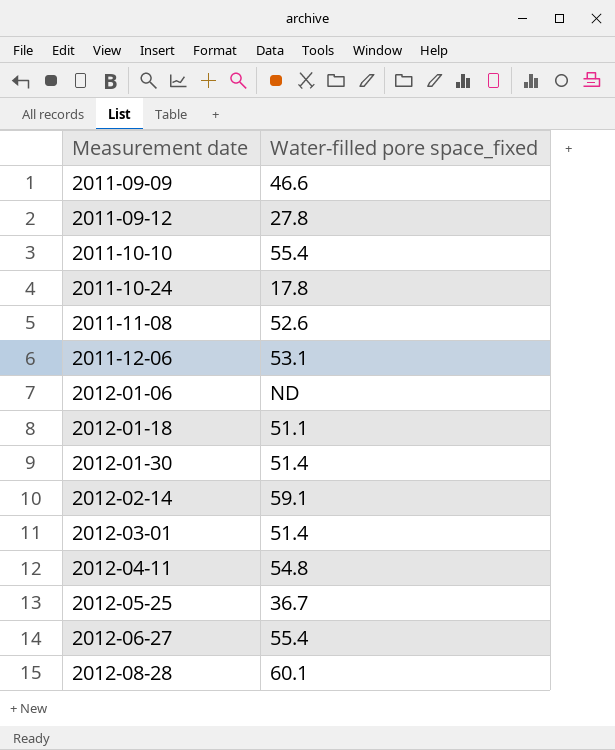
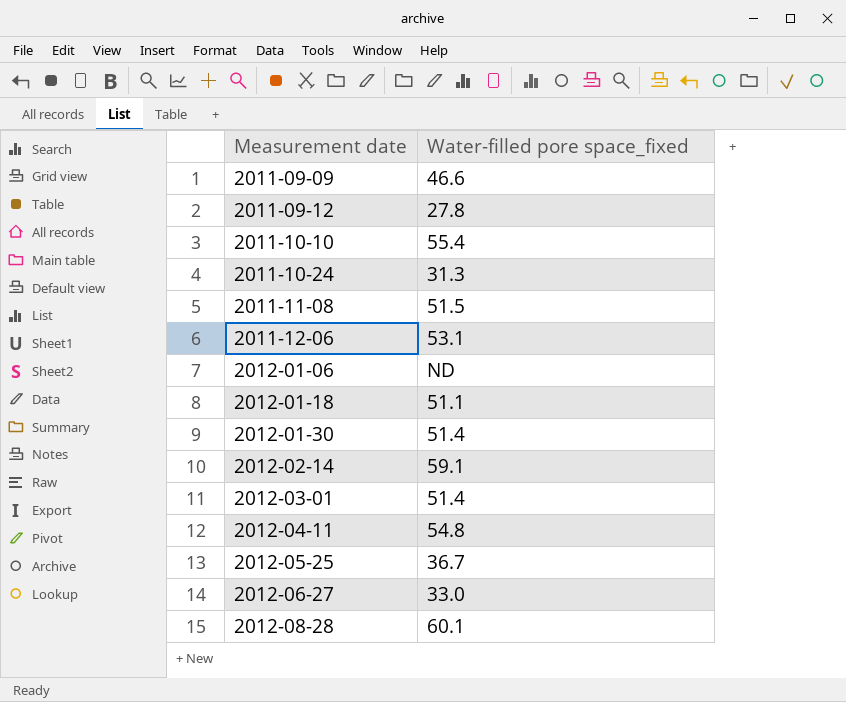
2011-10-24 | Water-filled pore space_fixed: 17.8 -> 31.3
2011-11-08 | Water-filled pore space_fixed: 52.6 -> 51.5
2012-06-27 | Water-filled pore space_fixed: 55.4 -> 33.0

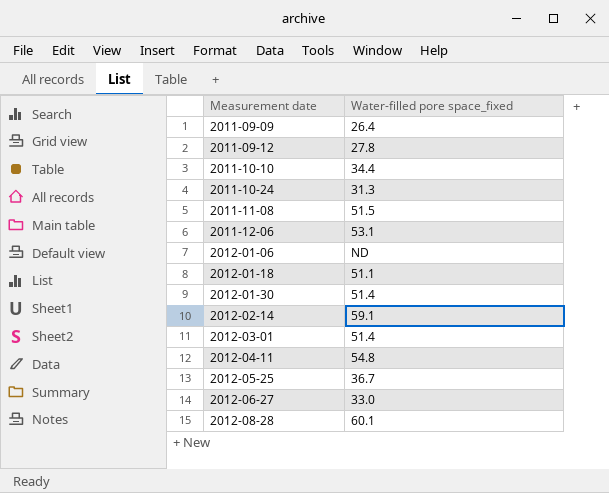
2011-09-09 | Water-filled pore space_fixed: 46.6 -> 26.4
2011-10-10 | Water-filled pore space_fixed: 55.4 -> 34.4

